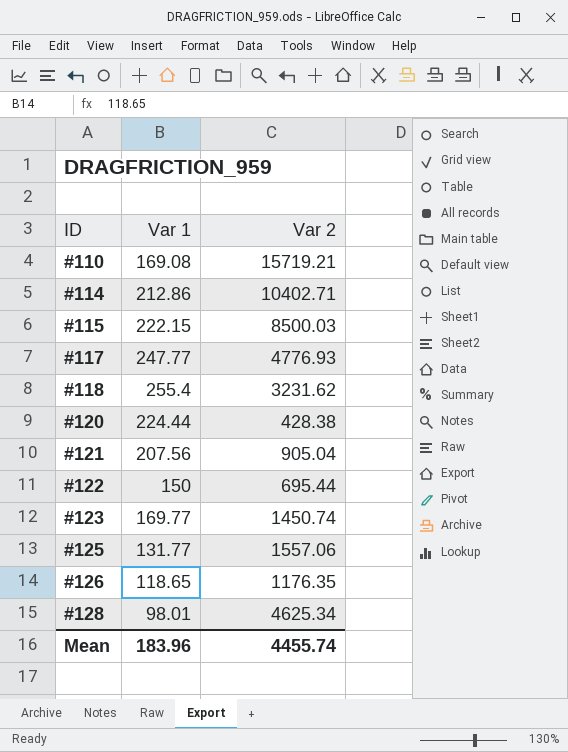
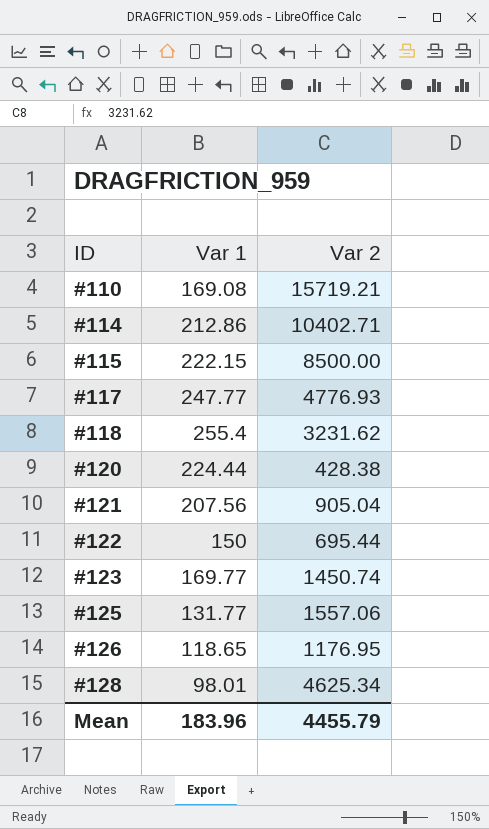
#115 | Var 2: 8500.03 -> 8500.00
#126 | Var 2: 1176.35 -> 1176.95
Mean | Var 2: 4455.74 -> 4455.79

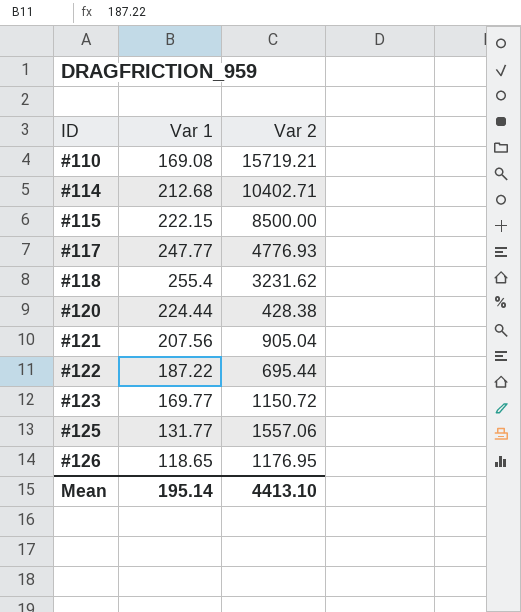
row #128: 98.01 | 4625.34 -> none
#114 | Var 1: 212.86 -> 212.68
#122 | Var 1: 150 -> 187.22
#123 | Var 2: 1450.74 -> 1150.72
Mean | Var 1: 183.96 -> 195.14
Mean | Var 2: 4455.79 -> 4413.10

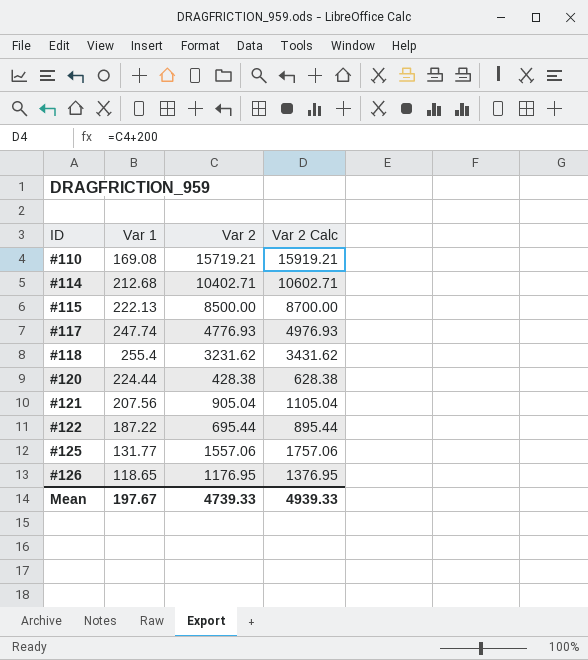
column Var 2 Calc | formula: none -> [Var 2] + 200
row #123: 169.77 | 1150.72 -> none
#115 | Var 1: 222.15 -> 222.13
#117 | Var 1: 247.77 -> 247.74
Mean | Var 1: 195.14 -> 197.67
Mean | Var 2: 4413.10 -> 4739.33

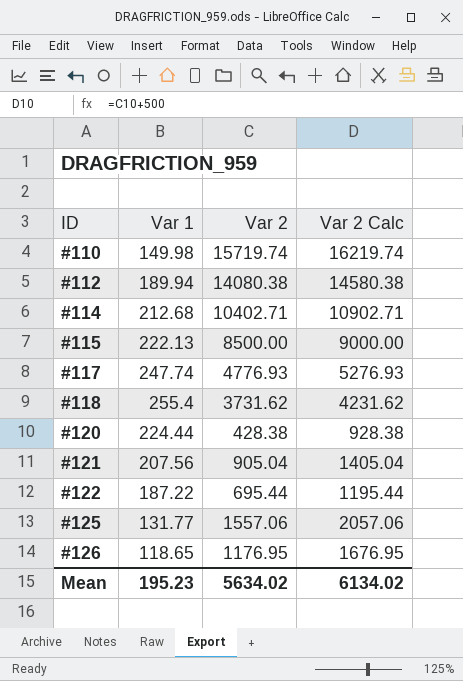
column Var 2 Calc | formula: [Var 2] + 200 -> [Var 2] + 500
#110 | Var 1: 169.08 -> 149.98
#110 | Var 2: 15719.21 -> 15719.74
row #112: none -> 189.94 | 14080.38 | 14580.38
#118 | Var 2: 3231.62 -> 3731.62
Mean | Var 1: 197.67 -> 195.23
Mean | Var 2: 4739.33 -> 5634.02
Mean | Var 2 Calc: 4939.33 -> 6134.02

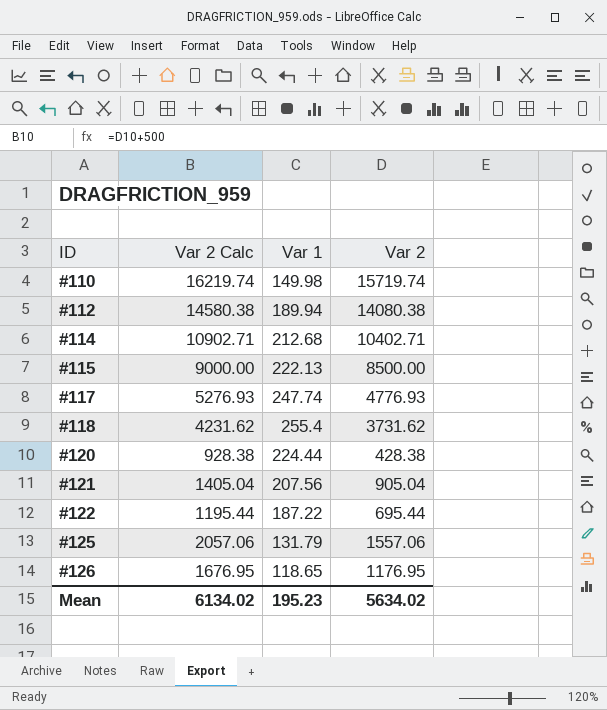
column Var 2 Calc | position: 4 -> 2
#125 | Var 1: 131.77 -> 131.79

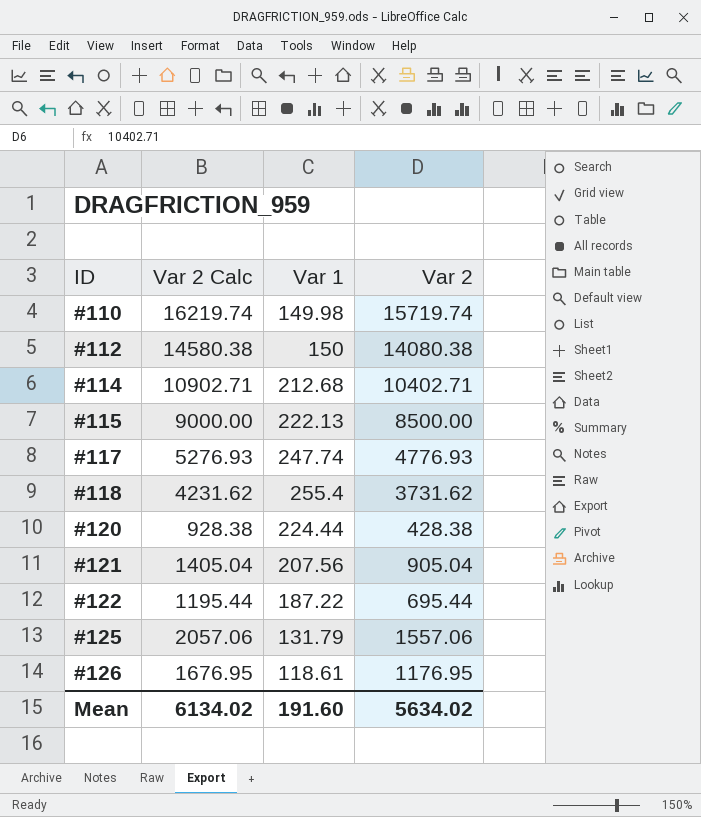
#112 | Var 1: 189.94 -> 150
#126 | Var 1: 118.65 -> 118.61
Mean | Var 1: 195.23 -> 191.60

